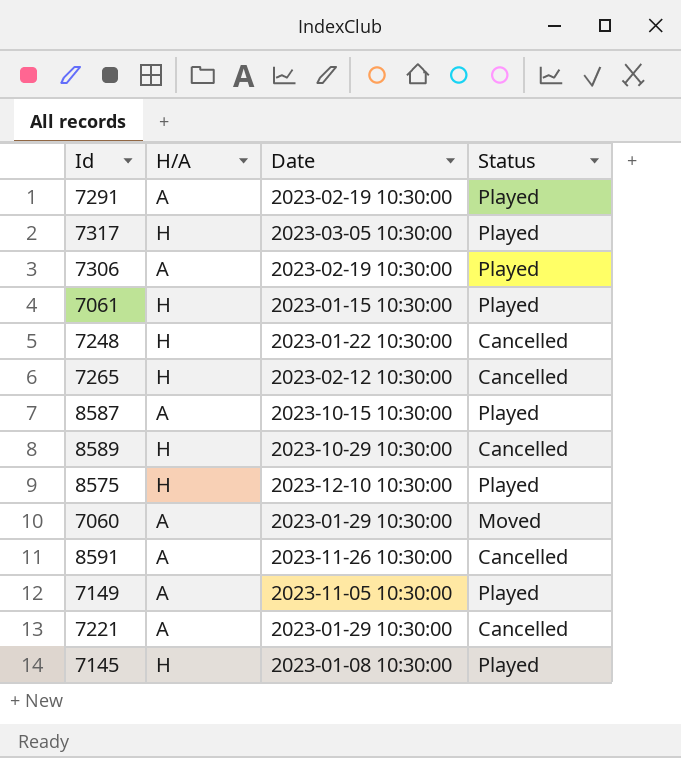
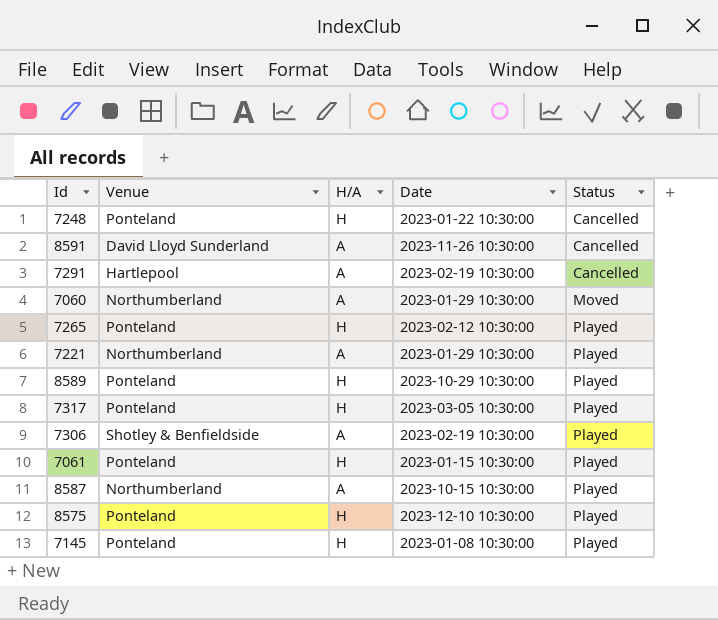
row order: none -> Status ascending
column Venue | position: none -> 2
row 7149: A | 2023-11-05 10:30:00 | Played -> none
7291 | Status: Played -> Cancelled
7265 | Status: Cancelled -> Played
7221 | Status: Cancelled -> Played
8589 | Status: Cancelled -> Played

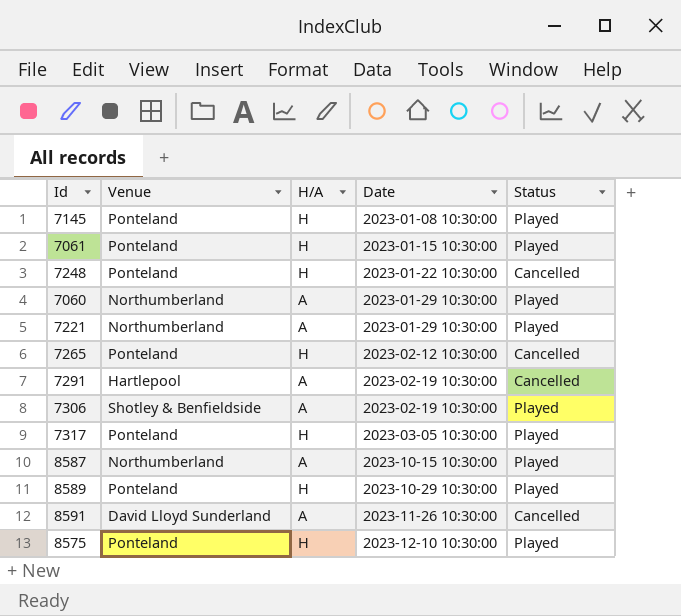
row order: Status ascending -> Date ascending
7060 | Status: Moved -> Played
7265 | Status: Played -> Cancelled

